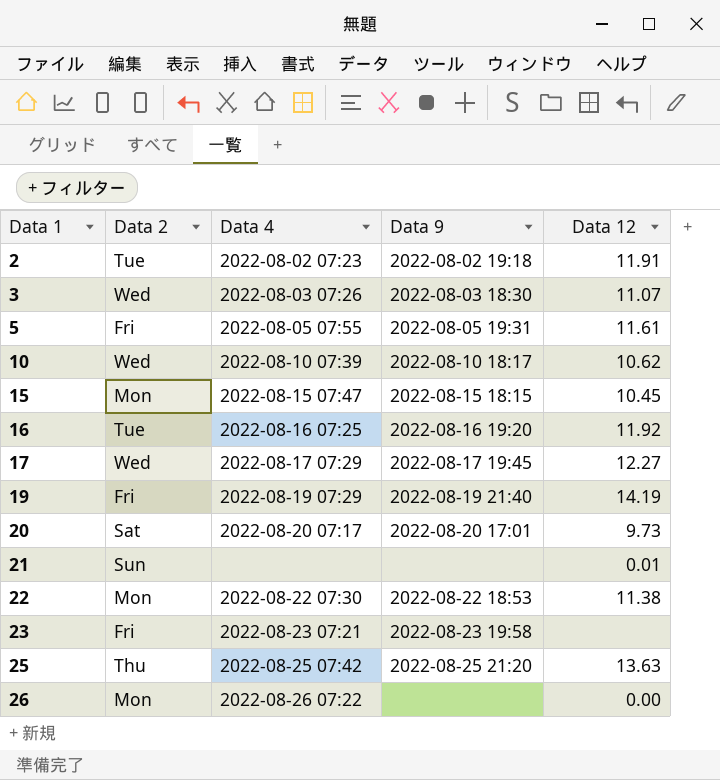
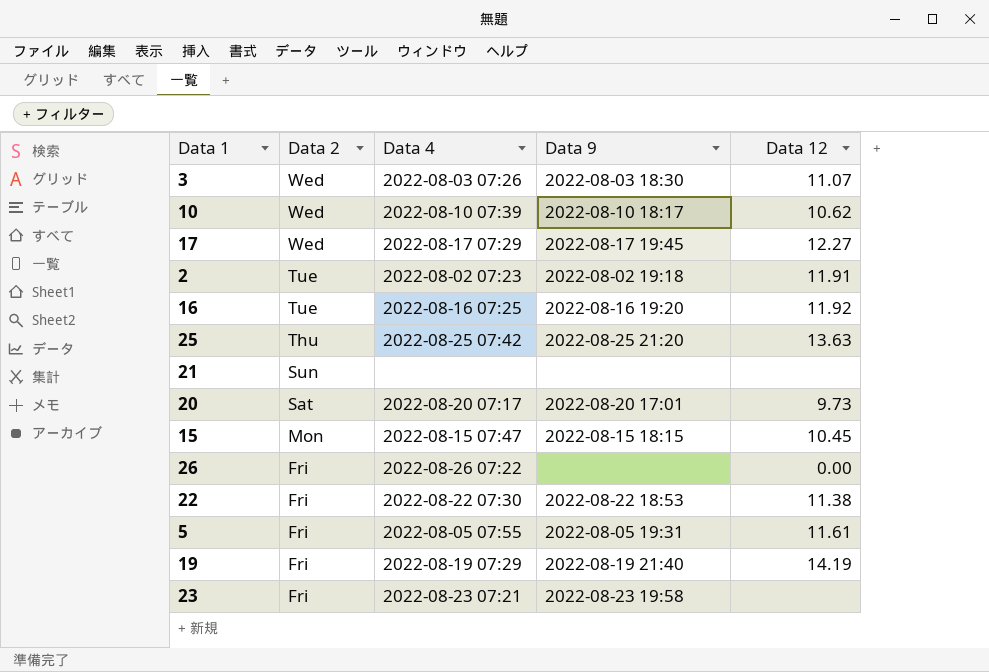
row order: Data 1 ascending -> Data 2 descending
21 | Data 12: 0.01 -> none
26 | Data 2: Mon -> Fri
22 | Data 2: Mon -> Fri

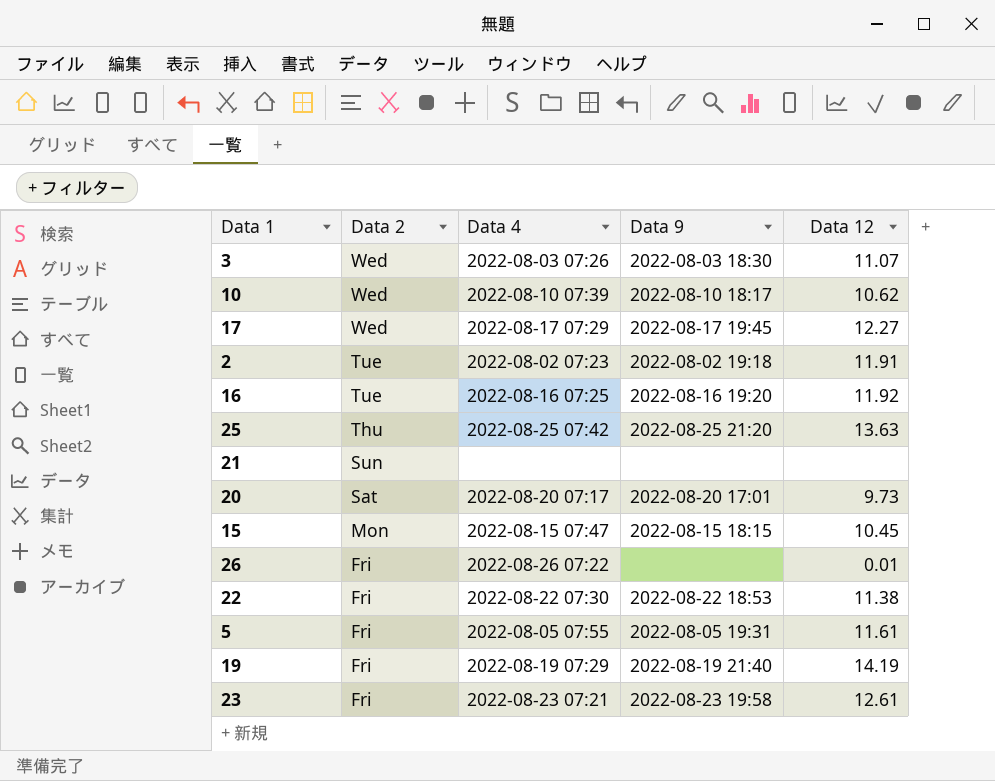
26 | Data 12: 0.00 -> 0.01
23 | Data 12: none -> 12.61

